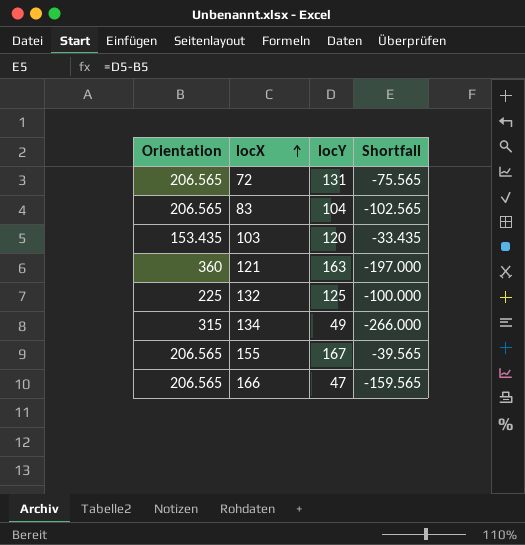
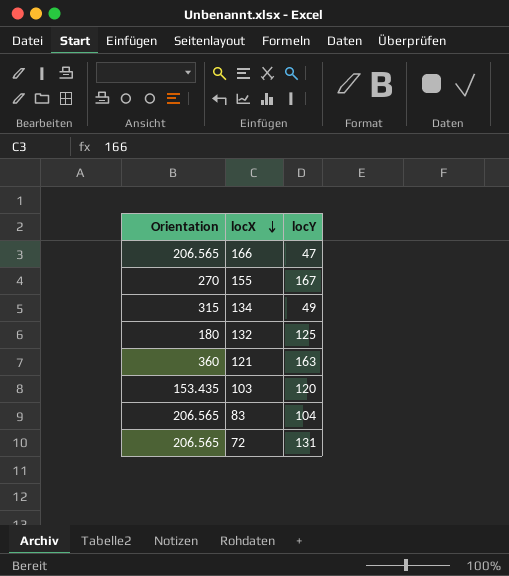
row order: locX ascending -> locX descending
column Shortfall | formula: [locY] - [Orientation] -> none
155 | Orientation: 206.565 -> 270
132 | Orientation: 225 -> 180

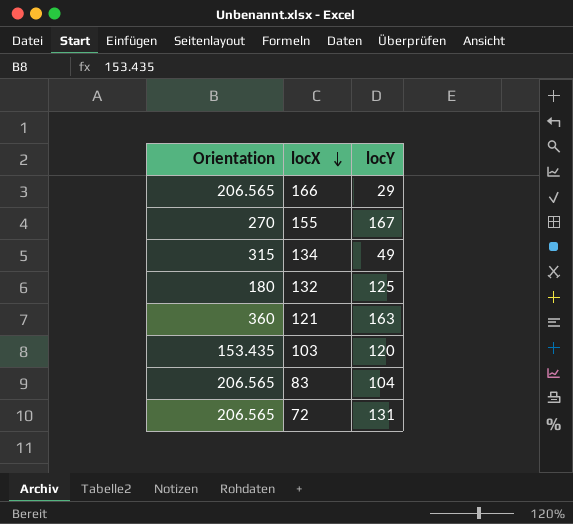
166 | locY: 47 -> 29

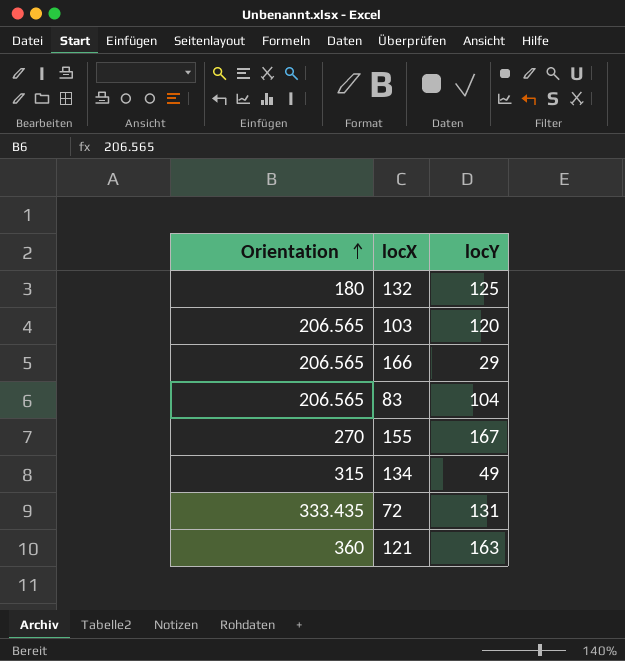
row order: locX descending -> Orientation ascending
103 | Orientation: 153.435 -> 206.565
72 | Orientation: 206.565 -> 333.435

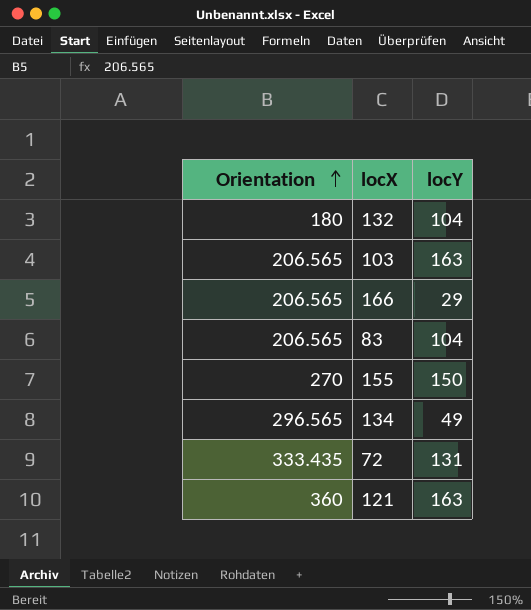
132 | locY: 125 -> 104
103 | locY: 120 -> 163
155 | locY: 167 -> 150
134 | Orientation: 315 -> 296.565

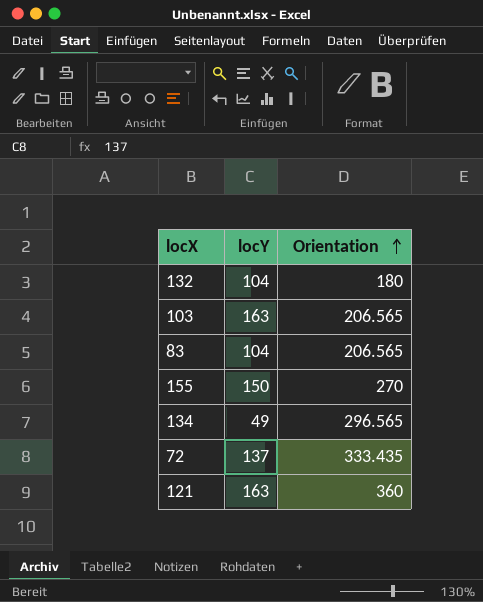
column Orientation | position: 1 -> 3
row 166: 206.565 | 29 -> none
72 | locY: 131 -> 137

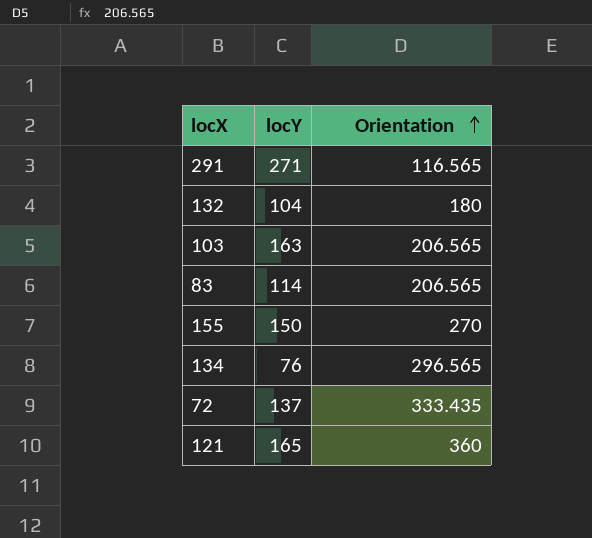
row 291: none -> 271 | 116.565
83 | locY: 104 -> 114
134 | locY: 49 -> 76
121 | locY: 163 -> 165

